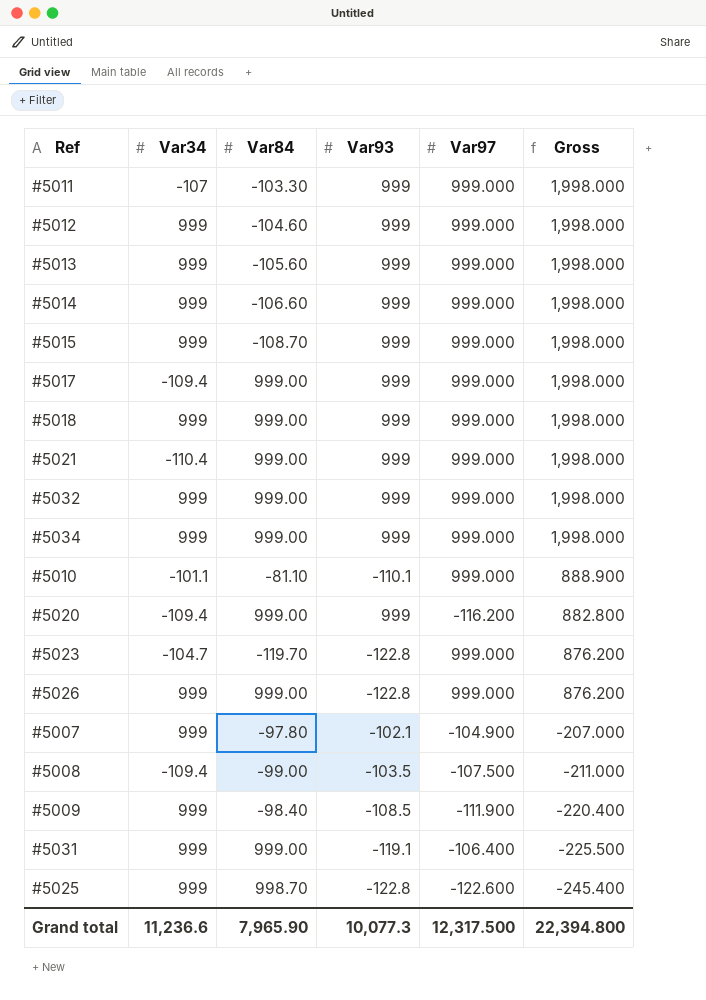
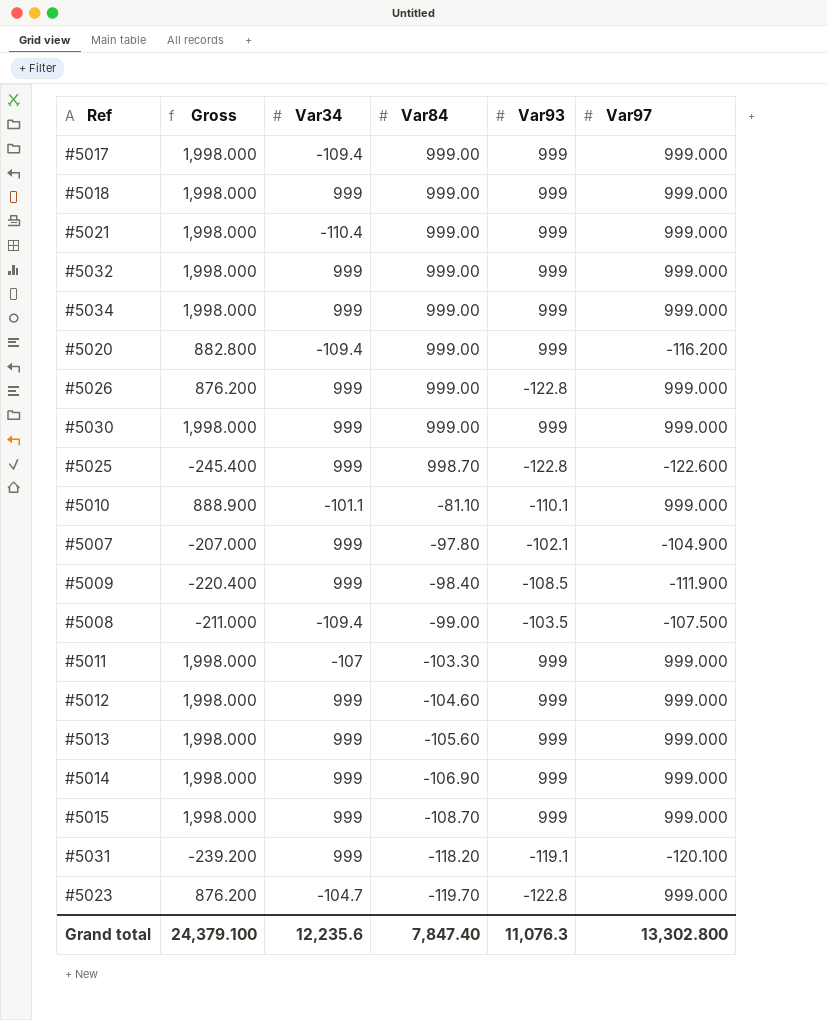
row order: Gross descending -> Var84 descending
column Gross | position: 6 -> 2
row #5030: none -> 1,998.000 | 999 | 999.00 | 999 | 999.000
#5014 | Var84: -106.60 -> -106.90
#5031 | Gross: -225.500 -> -239.200
#5031 | Var84: 999.00 -> -118.20
#5031 | Var97: -106.400 -> -120.100
Grand total | Gross: 22,394.800 -> 24,379.100
Grand total | Var34: 11,236.6 -> 12,235.6
Grand total | Var84: 7,965.90 -> 7,847.40
Grand total | Var93: 10,077.3 -> 11,076.3
Grand total | Var97: 12,317.500 -> 13,302.800

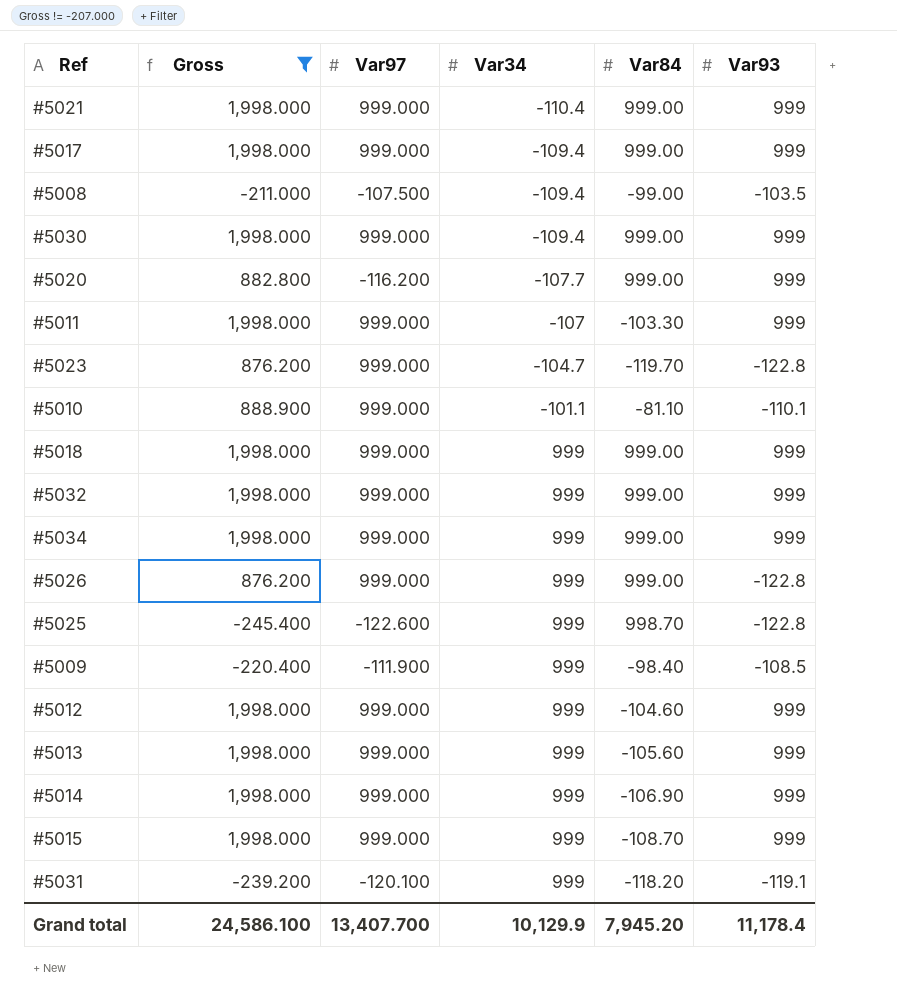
filter: none -> Gross != -207.000
row order: Var84 descending -> Var34 ascending
column Var97 | position: 6 -> 3
#5030 | Var34: 999 -> -109.4
#5020 | Var34: -109.4 -> -107.7
Grand total | Gross: 24,379.100 -> 24,586.100
Grand total | Var97: 13,302.800 -> 13,407.700
Grand total | Var34: 12,235.6 -> 10,129.9
Grand total | Var84: 7,847.40 -> 7,945.20
Grand total | Var93: 11,076.3 -> 11,178.4

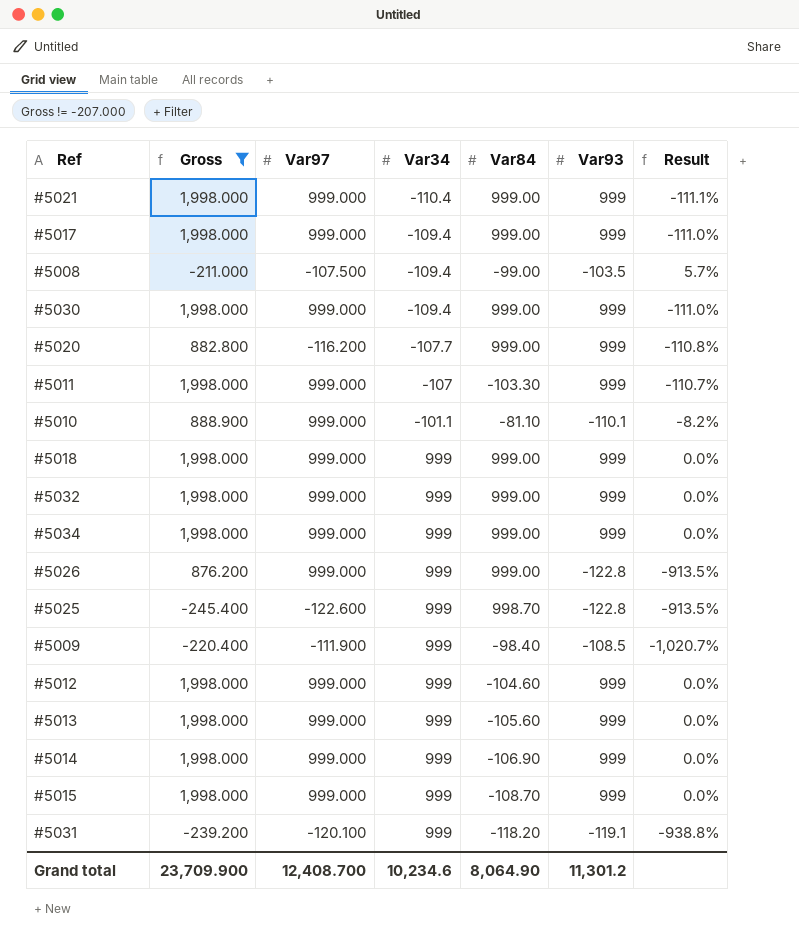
column Result | formula: none -> ([Var34] - [Var93]) / [Var93]
row #5023: 876.200 | 999.000 | -104.7 | -119.70 | -122.8 -> none
Grand total | Gross: 24,586.100 -> 23,709.900
Grand total | Var97: 13,407.700 -> 12,408.700
Grand total | Var34: 10,129.9 -> 10,234.6
Grand total | Var84: 7,945.20 -> 8,064.90
Grand total | Var93: 11,178.4 -> 11,301.2

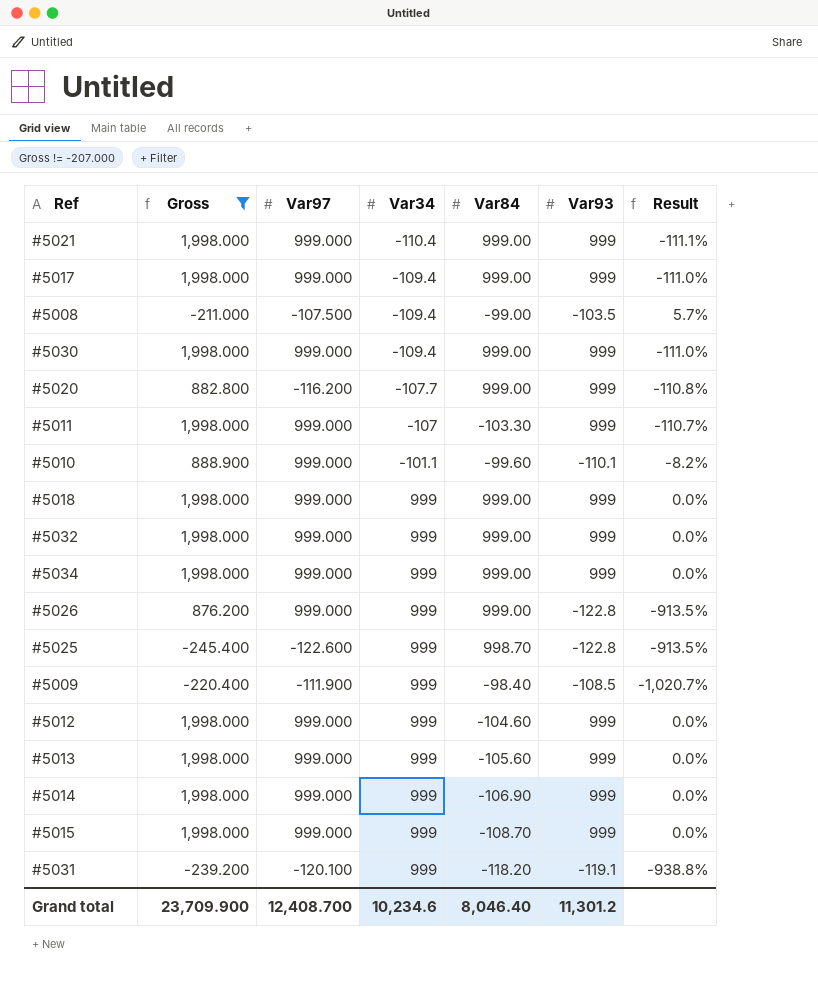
#5010 | Var84: -81.10 -> -99.60
Grand total | Var84: 8,064.90 -> 8,046.40

